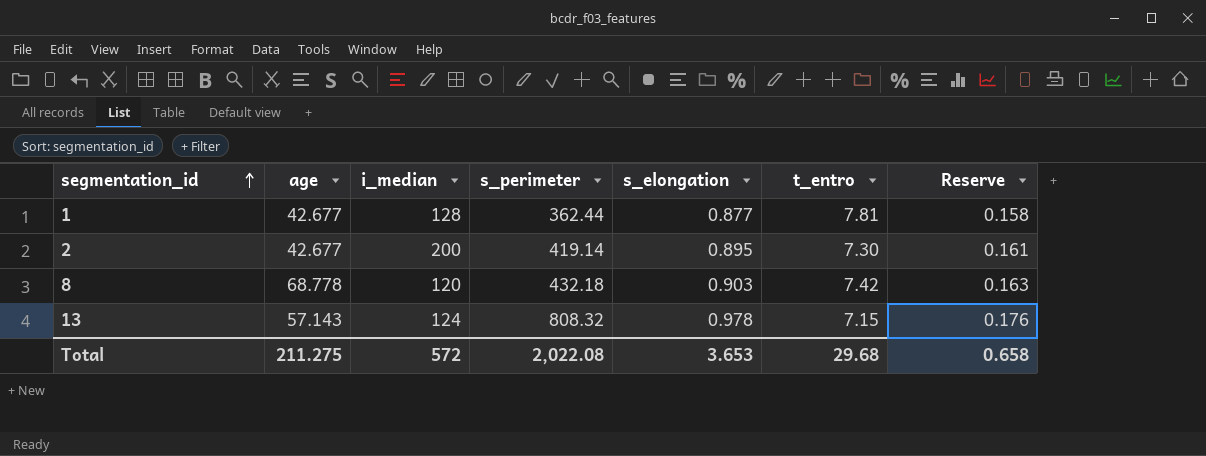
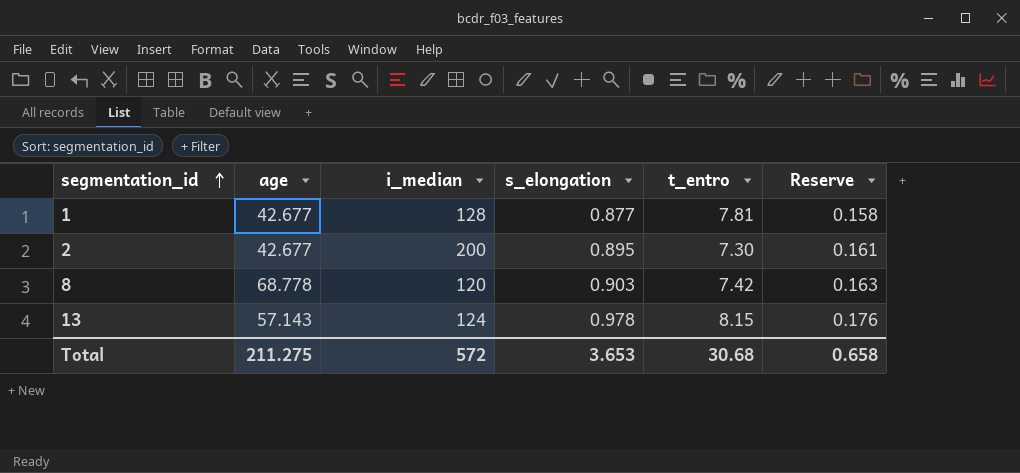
column s_perimeter | position: 4 -> none
13 | t_entro: 7.15 -> 8.15
Total | t_entro: 29.68 -> 30.68

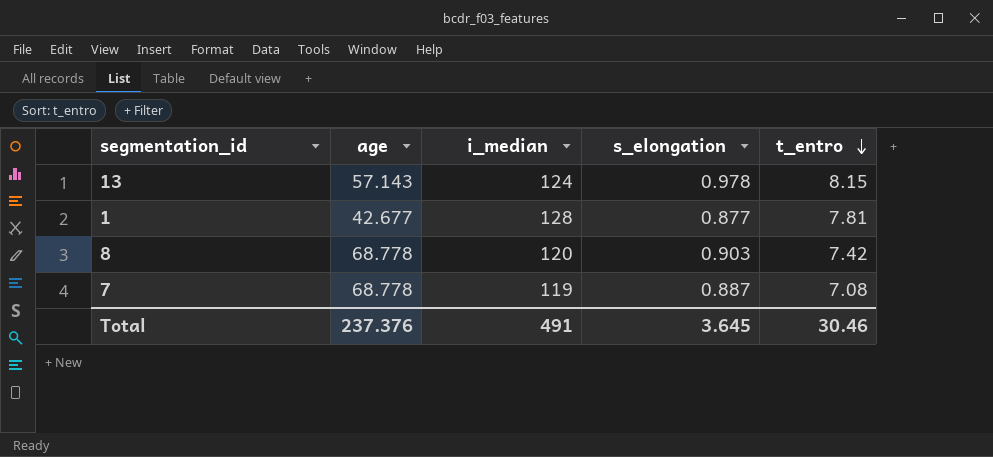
row order: segmentation_id ascending -> t_entro descending
column Reserve | formula: [s_elongation] * 0.18 -> none
row 2: 42.677 | 200 | 0.895 | 7.30 | 0.161 -> none
row 7: none -> 68.778 | 119 | 0.887 | 7.08
Total | age: 211.275 -> 237.376
Total | i_median: 572 -> 491
Total | s_elongation: 3.653 -> 3.645
Total | t_entro: 30.68 -> 30.46

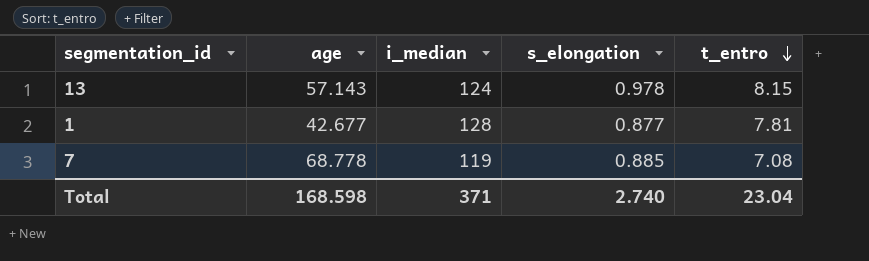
row 8: 68.778 | 120 | 0.903 | 7.42 -> none
7 | s_elongation: 0.887 -> 0.885
Total | age: 237.376 -> 168.598
Total | i_median: 491 -> 371
Total | s_elongation: 3.645 -> 2.740
Total | t_entro: 30.46 -> 23.04

